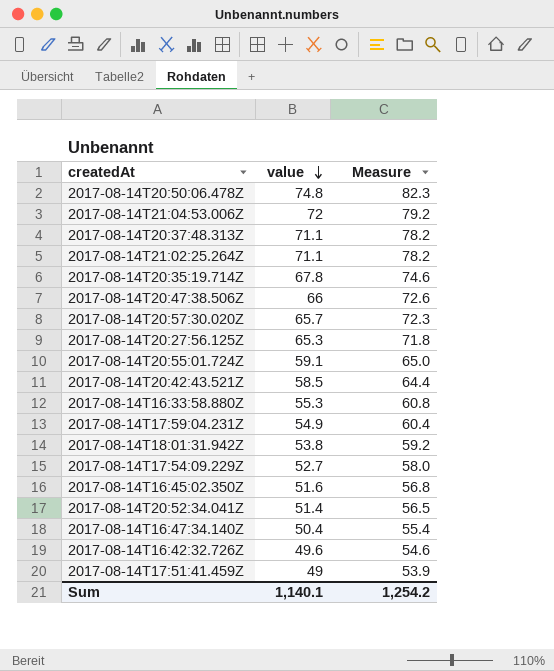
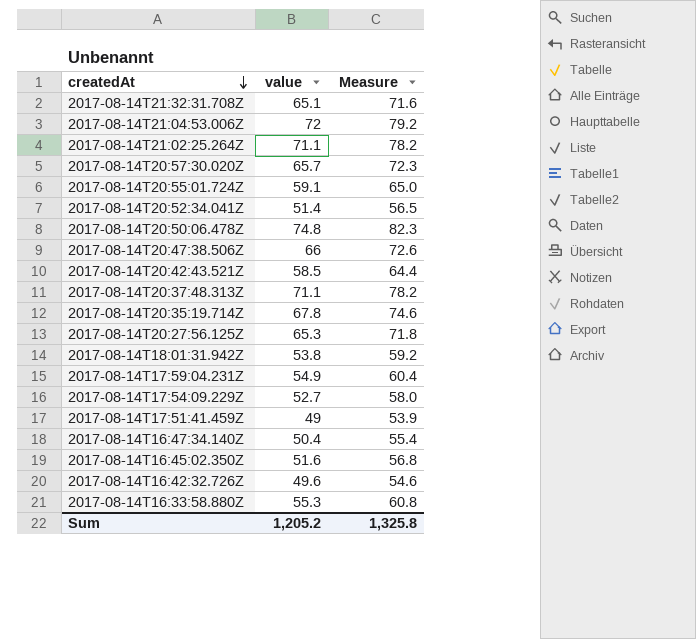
row order: value descending -> createdAt descending
row 2017-08-14T21:32:31.708Z: none -> 65.1 | 71.6
Sum | value: 1,140.1 -> 1,205.2
Sum | Measure: 1,254.2 -> 1,325.8

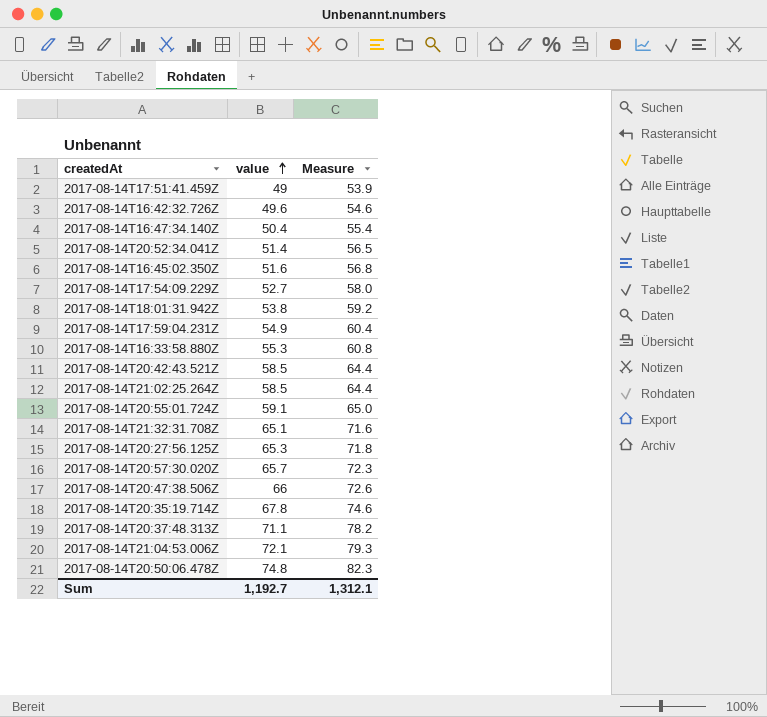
row order: createdAt descending -> value ascending
2017-08-14T21:02:25.264Z | value: 71.1 -> 58.5
2017-08-14T21:02:25.264Z | Measure: 78.2 -> 64.4
2017-08-14T21:04:53.006Z | value: 72 -> 72.1
2017-08-14T21:04:53.006Z | Measure: 79.2 -> 79.3
Sum | value: 1,205.2 -> 1,192.7
Sum | Measure: 1,325.8 -> 1,312.1

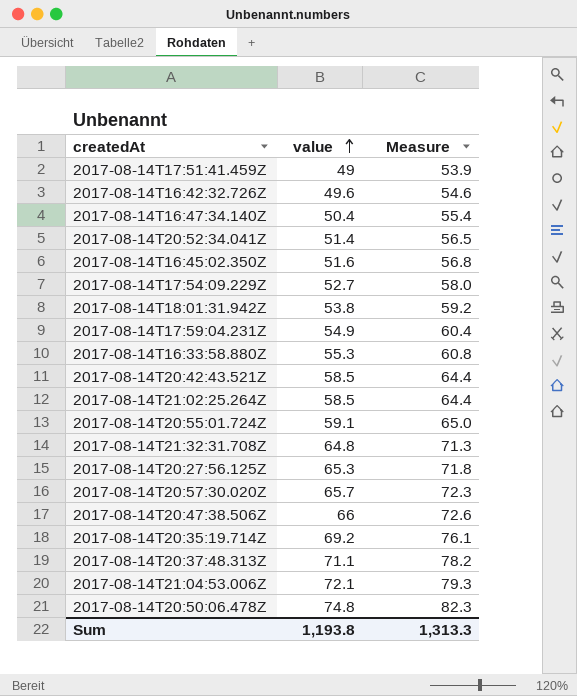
2017-08-14T21:32:31.708Z | value: 65.1 -> 64.8
2017-08-14T21:32:31.708Z | Measure: 71.6 -> 71.3
2017-08-14T20:35:19.714Z | value: 67.8 -> 69.2
2017-08-14T20:35:19.714Z | Measure: 74.6 -> 76.1
Sum | value: 1,192.7 -> 1,193.8
Sum | Measure: 1,312.1 -> 1,313.3

